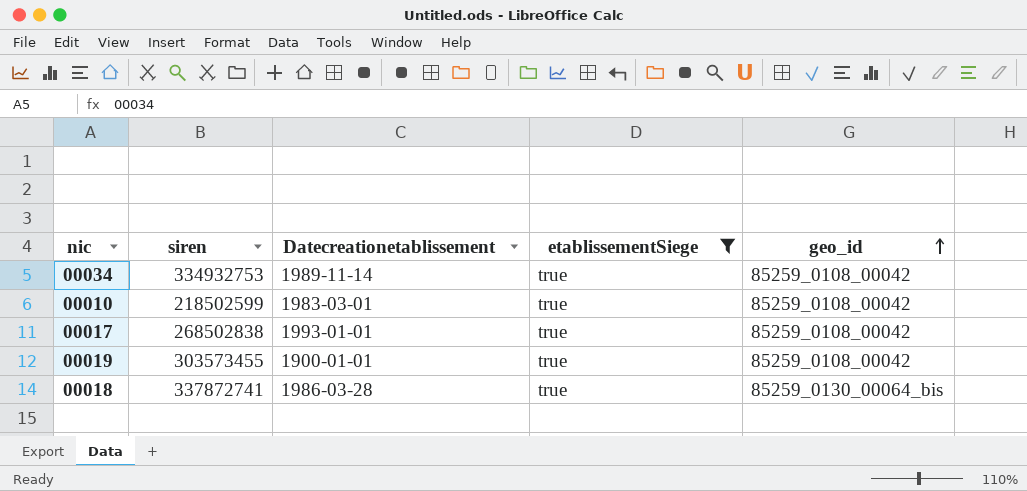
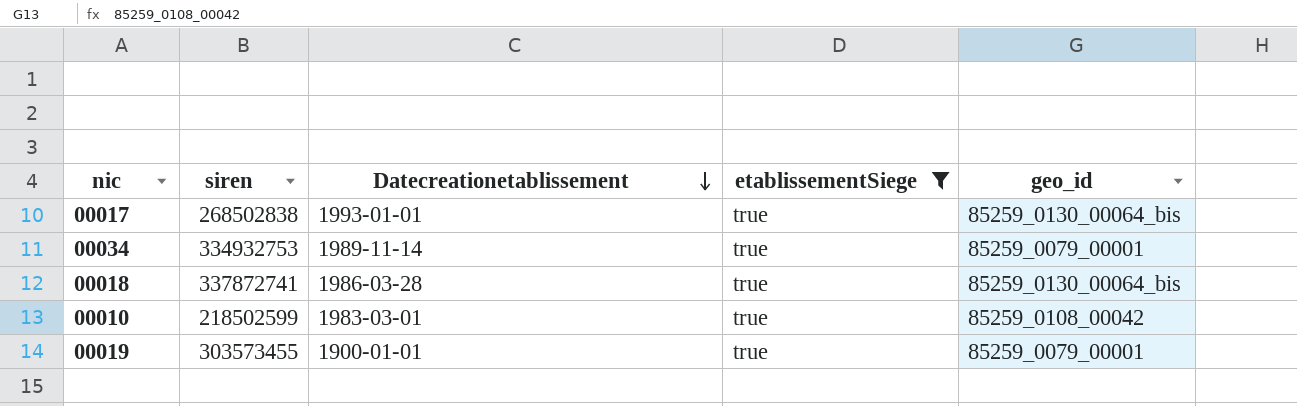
row order: geo_id ascending -> Datecreationetablissement descending
00017 | geo_id: 85259_0108_00042 -> 85259_0130_00064_bis
00034 | geo_id: 85259_0108_00042 -> 85259_0079_00001
00019 | geo_id: 85259_0108_00042 -> 85259_0079_00001

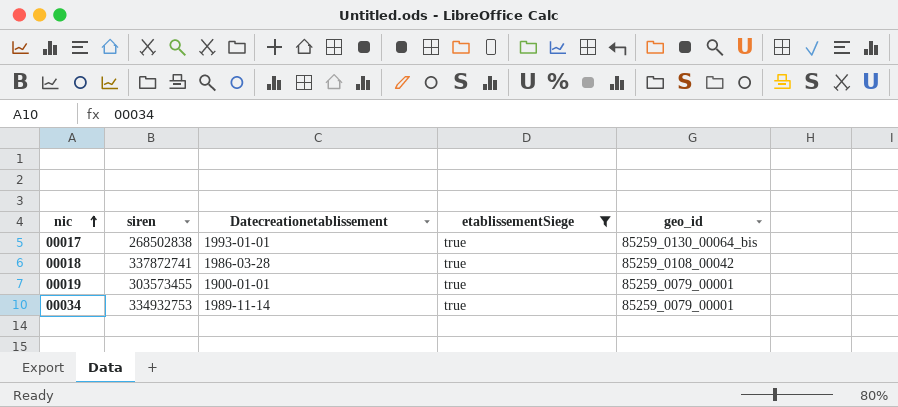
row order: Datecreationetablissement descending -> nic ascending
row 00010: 218502599 | 1983-03-01 | true | 85259_0108_00042 -> none
00018 | geo_id: 85259_0130_00064_bis -> 85259_0108_00042

